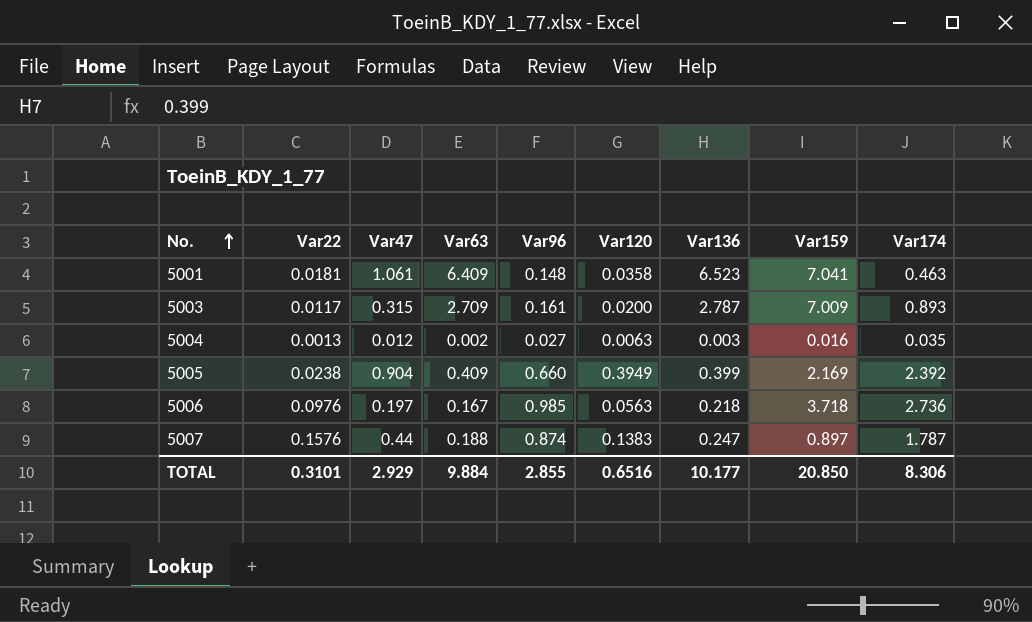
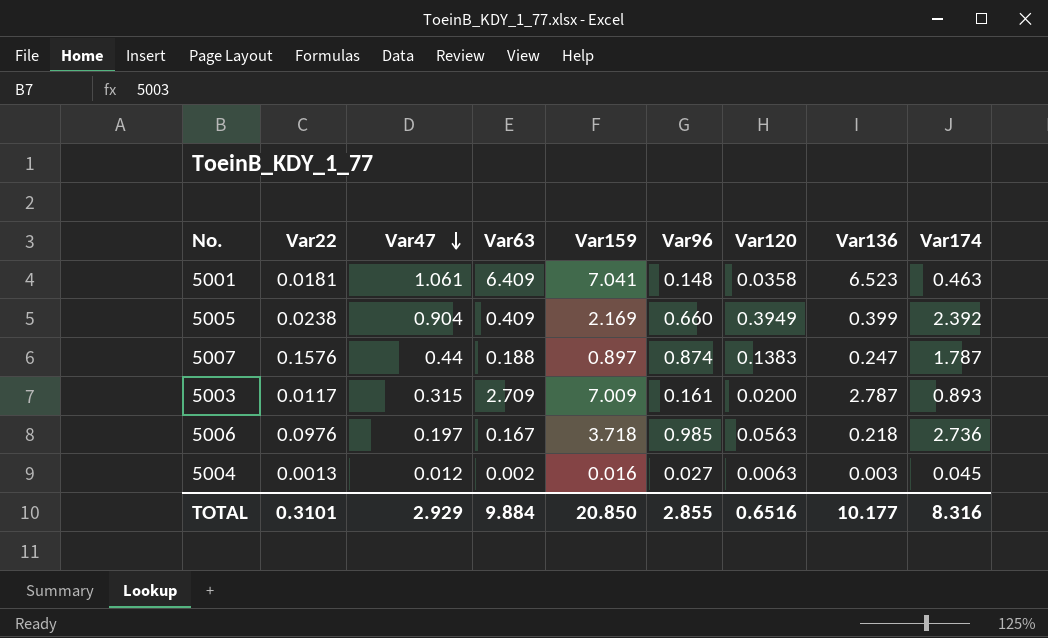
row order: No. ascending -> Var47 descending
column Var159 | position: 8 -> 5
5004 | Var174: 0.035 -> 0.045
TOTAL | Var174: 8.306 -> 8.316

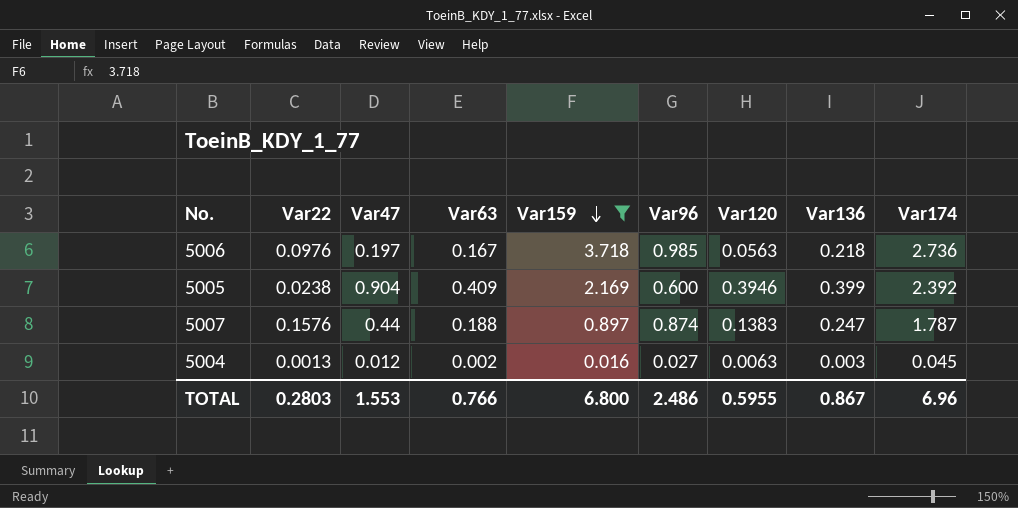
filter: none -> Var159 <= 3.718
row order: Var47 descending -> Var159 descending
5005 | Var96: 0.660 -> 0.600
5005 | Var120: 0.3949 -> 0.3946
TOTAL | Var22: 0.3101 -> 0.2803
TOTAL | Var47: 2.929 -> 1.553
TOTAL | Var63: 9.884 -> 0.766
TOTAL | Var159: 20.850 -> 6.800
TOTAL | Var96: 2.855 -> 2.486
TOTAL | Var120: 0.6516 -> 0.5955
TOTAL | Var136: 10.177 -> 0.867
TOTAL | Var174: 8.316 -> 6.96

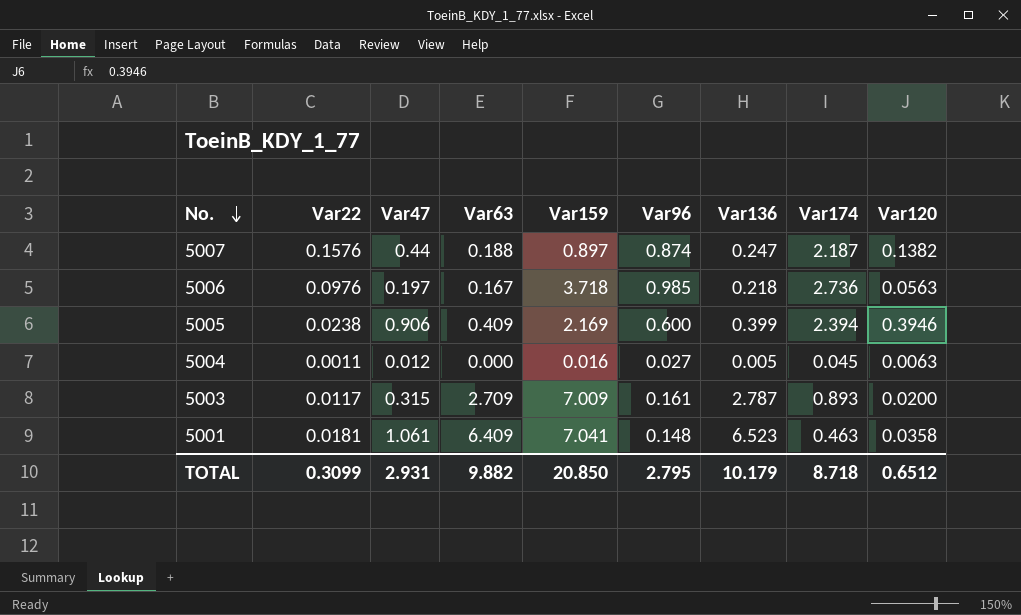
filter: Var159 <= 3.718 -> none
row order: Var159 descending -> No. descending
column Var120 | position: 7 -> 9
5007 | Var174: 1.787 -> 2.187
5007 | Var120: 0.1383 -> 0.1382
5005 | Var47: 0.904 -> 0.906
5005 | Var174: 2.392 -> 2.394
5004 | Var22: 0.0013 -> 0.0011
5004 | Var63: 0.002 -> 0.000
5004 | Var136: 0.003 -> 0.005
TOTAL | Var22: 0.2803 -> 0.3099
TOTAL | Var47: 1.553 -> 2.931
TOTAL | Var63: 0.766 -> 9.882
TOTAL | Var159: 6.800 -> 20.850
TOTAL | Var96: 2.486 -> 2.795
TOTAL | Var136: 0.867 -> 10.179
TOTAL | Var174: 6.96 -> 8.718
TOTAL | Var120: 0.5955 -> 0.6512

